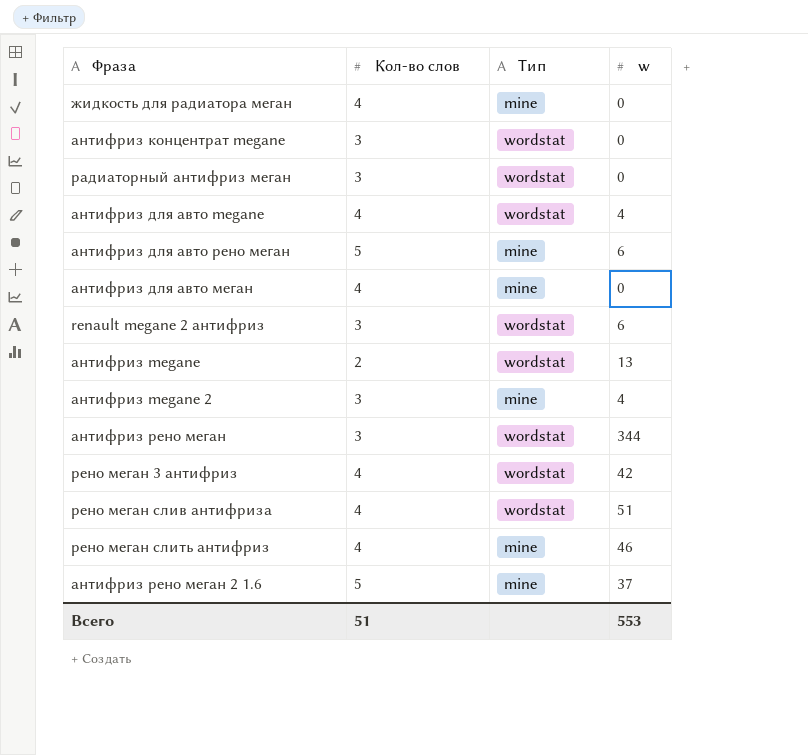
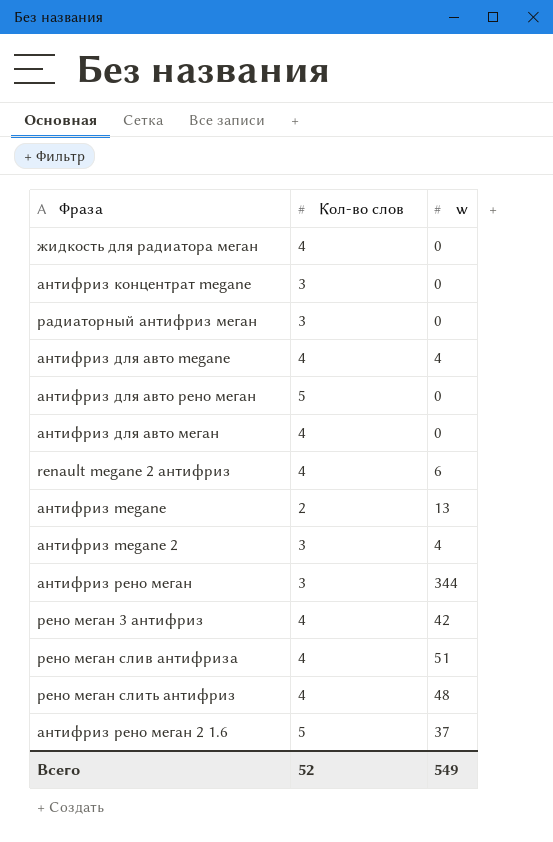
column Тип | position: 3 -> none
антифриз для авто рено меган | w: 6 -> 0
renault megane 2 антифриз | Кол-во слов: 3 -> 4
рено меган слить антифриз | w: 46 -> 48
Всего | Кол-во слов: 51 -> 52
Всего | w: 553 -> 549

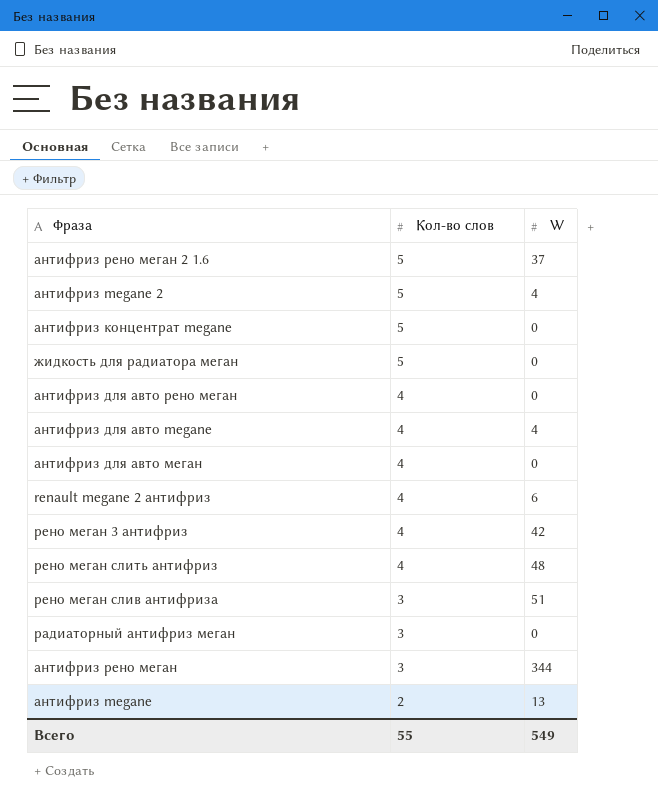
row order: none -> Кол-во слов descending
column name: w -> W
антифриз megane 2 | Кол-во слов: 3 -> 5
антифриз концентрат megane | Кол-во слов: 3 -> 5
жидкость для радиатора меган | Кол-во слов: 4 -> 5
антифриз для авто рено меган | Кол-во слов: 5 -> 4
рено меган слив антифриза | Кол-во слов: 4 -> 3
Всего | Кол-во слов: 52 -> 55

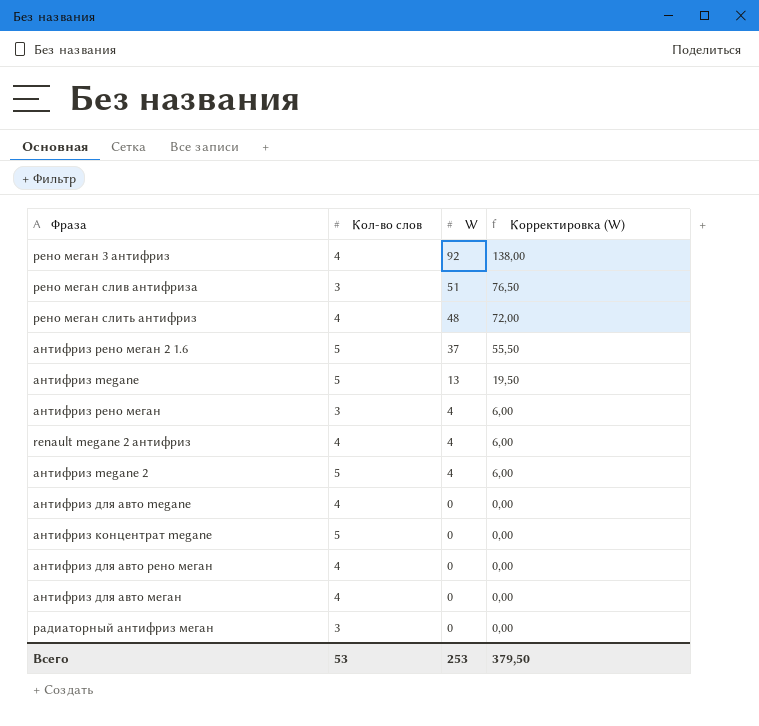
row order: Кол-во слов descending -> W descending
column Корректировка (W) | formula: none -> [W] * 1,5
row жидкость для радиатора меган: 5 | 0 -> none
рено меган 3 антифриз | W: 42 -> 92
антифриз megane | Кол-во слов: 2 -> 5
антифриз рено меган | W: 344 -> 4
renault megane 2 антифриз | W: 6 -> 4
антифриз для авто megane | W: 4 -> 0
Всего | Кол-во слов: 55 -> 53
Всего | W: 549 -> 253

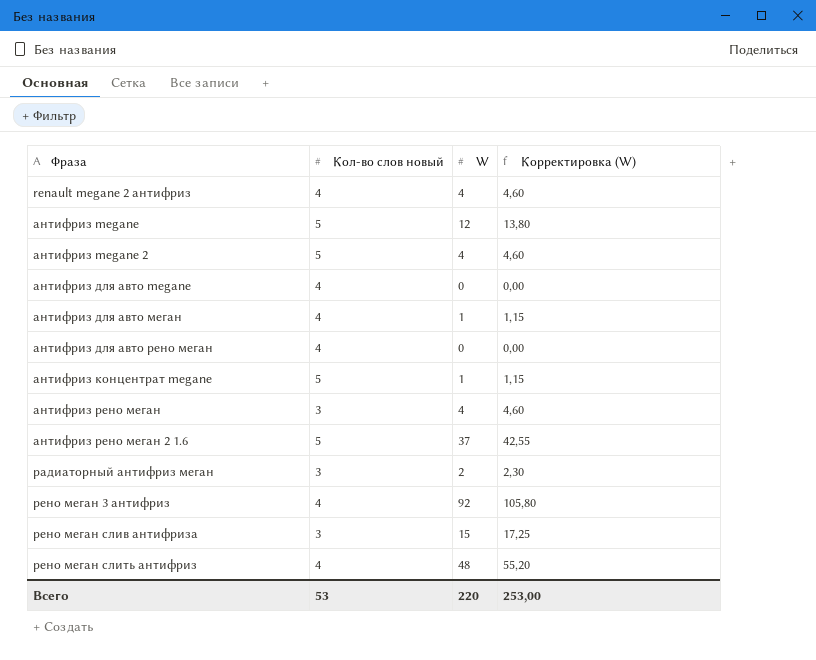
row order: W descending -> Фраза ascending
column name: Кол-во слов -> Кол-во слов новый
column Корректировка (W) | formula: [W] * 1,5 -> [W] * 1,15
антифриз megane | W: 13 -> 12
антифриз для авто меган | W: 0 -> 1
антифриз концентрат megane | W: 0 -> 1
радиаторный антифриз меган | W: 0 -> 2
рено меган слив антифриза | W: 51 -> 15
Всего | W: 253 -> 220
Всего | Корректировка (W): 379,50 -> 253,00

